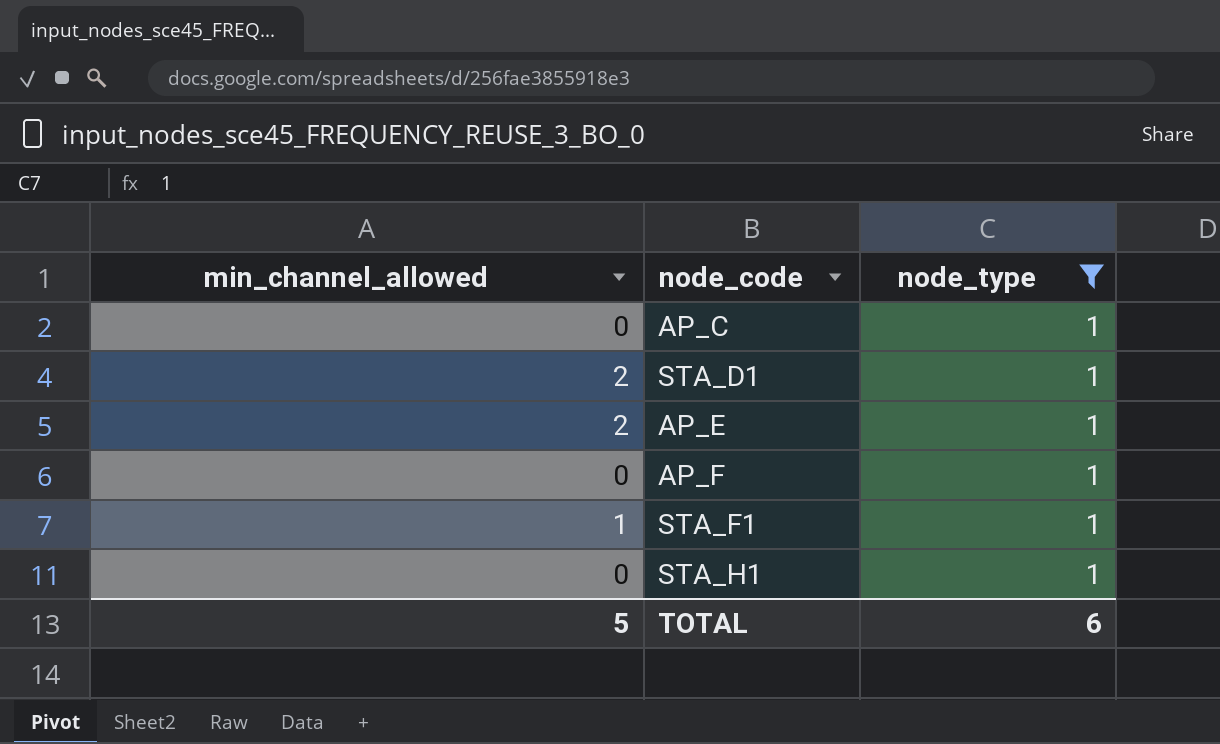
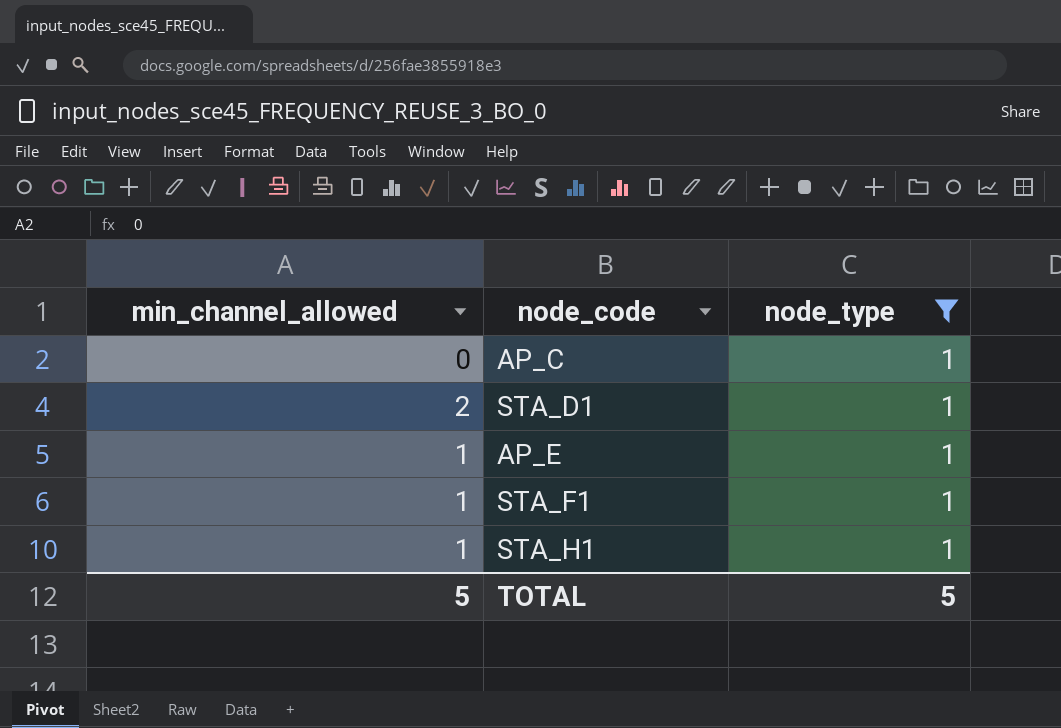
row AP_F: 0 | 1 -> none
AP_E | min_channel_allowed: 2 -> 1
STA_H1 | min_channel_allowed: 0 -> 1
TOTAL | node_type: 6 -> 5

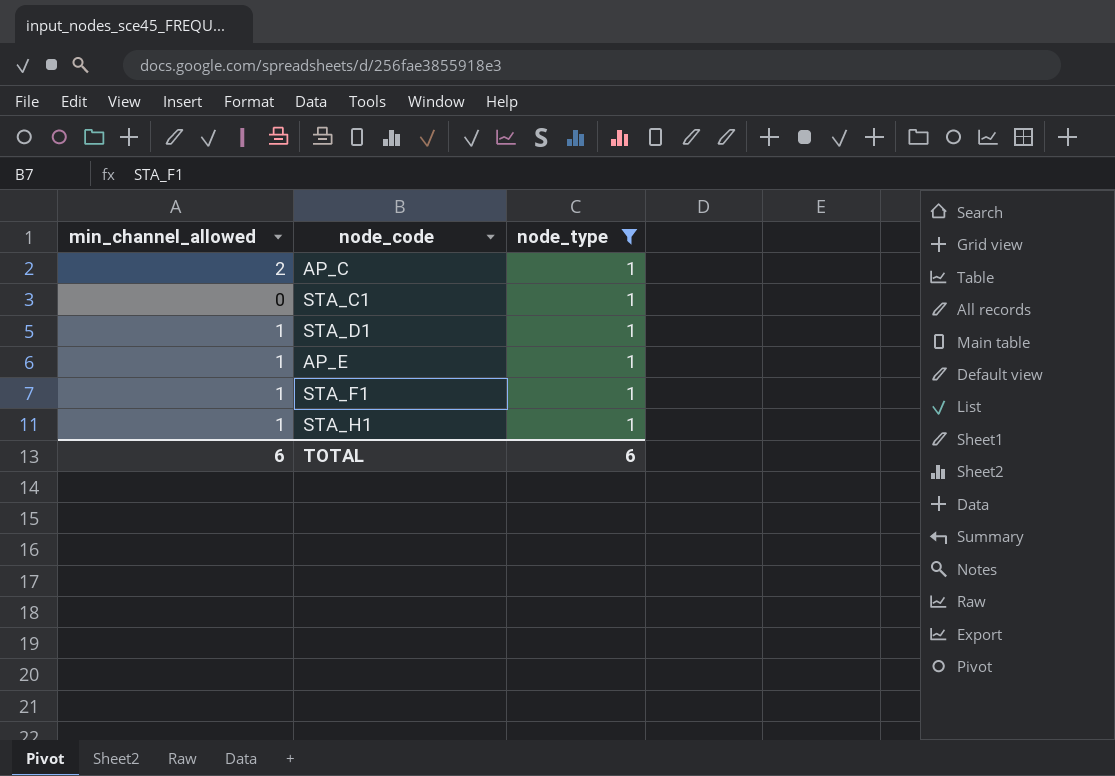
AP_C | min_channel_allowed: 0 -> 2
row STA_C1: none -> 0 | 1
STA_D1 | min_channel_allowed: 2 -> 1
TOTAL | min_channel_allowed: 5 -> 6
TOTAL | node_type: 5 -> 6

